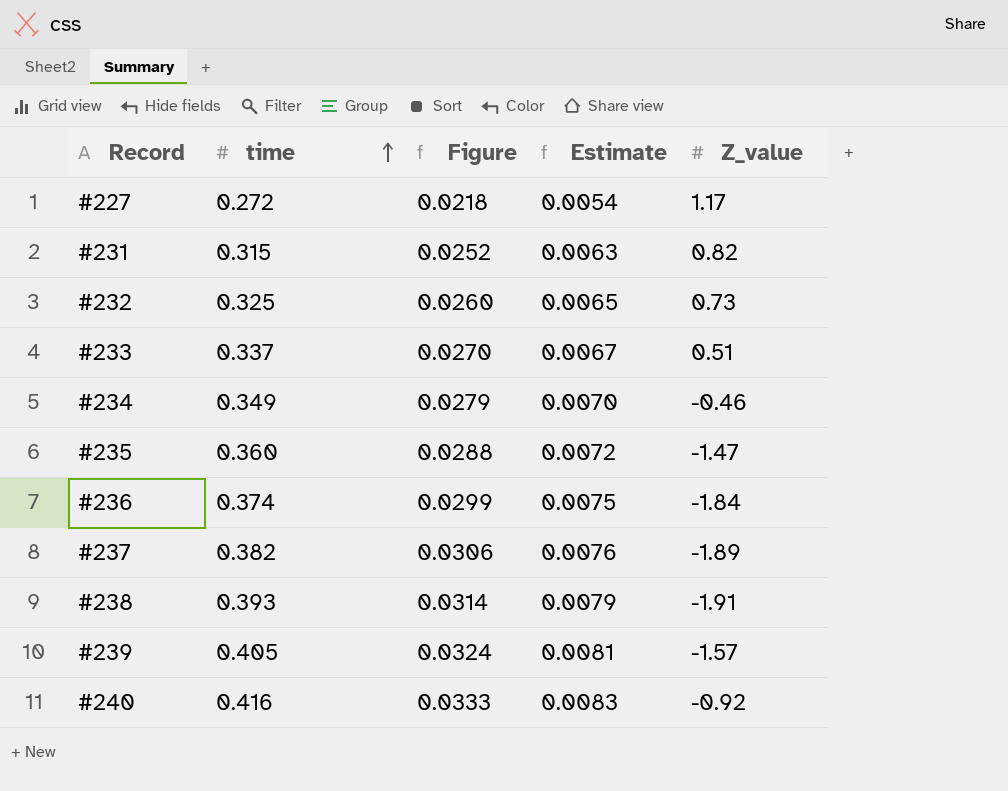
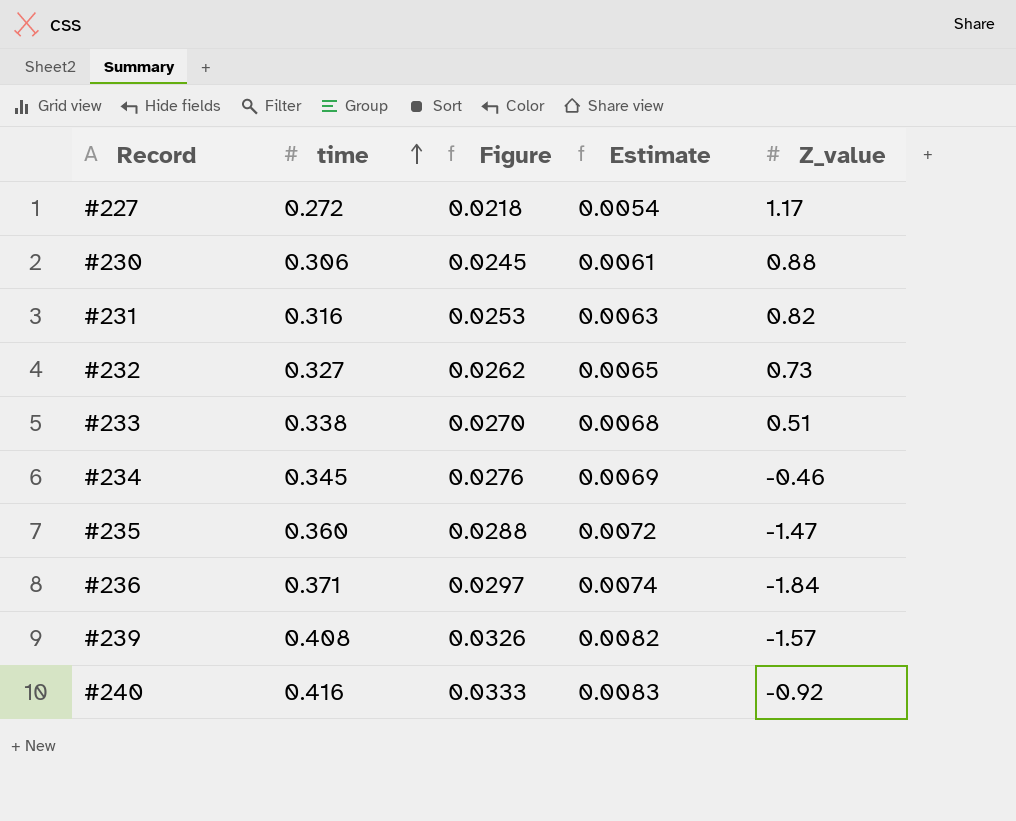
row #237: 0.382 | 0.0306 | 0.0076 | -1.89 -> none
row #238: 0.393 | 0.0314 | 0.0079 | -1.91 -> none
row #230: none -> 0.306 | 0.0245 | 0.0061 | 0.88
#231 | time: 0.315 -> 0.316
#231 | Figure: 0.0252 -> 0.0253
#232 | time: 0.325 -> 0.327
#232 | Figure: 0.0260 -> 0.0262
#233 | time: 0.337 -> 0.338
#233 | Estimate: 0.0067 -> 0.0068
#234 | time: 0.349 -> 0.345
#234 | Figure: 0.0279 -> 0.0276
#234 | Estimate: 0.0070 -> 0.0069
#236 | time: 0.374 -> 0.371
#236 | Figure: 0.0299 -> 0.0297
#236 | Estimate: 0.0075 -> 0.0074
#239 | time: 0.405 -> 0.408
#239 | Figure: 0.0324 -> 0.0326
#239 | Estimate: 0.0081 -> 0.0082

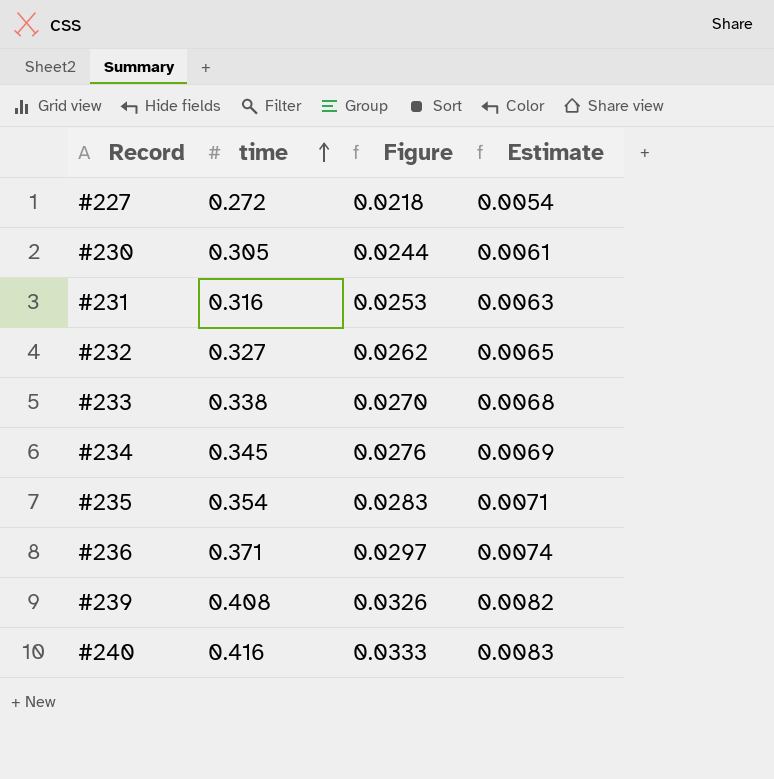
column Z_value | position: 5 -> none
#230 | time: 0.306 -> 0.305
#230 | Figure: 0.0245 -> 0.0244
#235 | time: 0.360 -> 0.354
#235 | Figure: 0.0288 -> 0.0283
#235 | Estimate: 0.0072 -> 0.0071

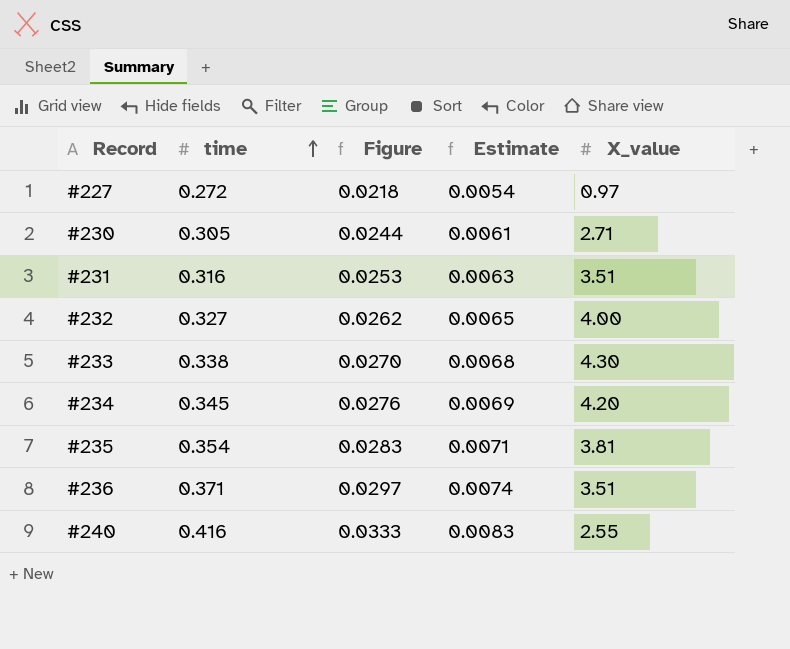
column X_value | position: none -> 5
row #239: 0.408 | 0.0326 | 0.0082 -> none

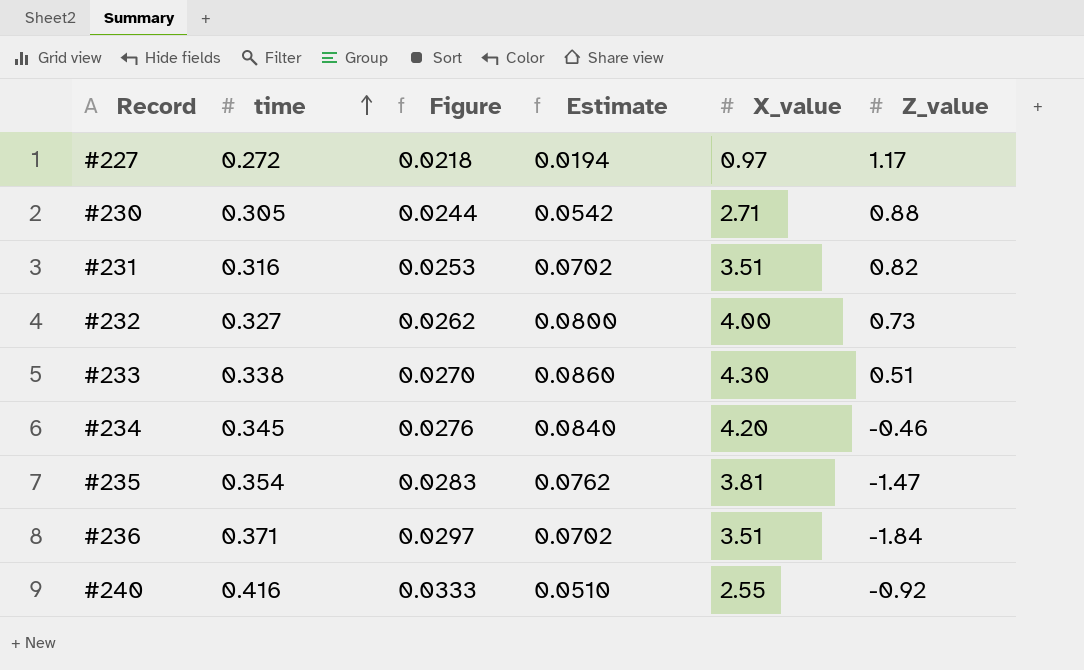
column Estimate | formula: [time] * 0.02 -> [X_value] * 0.02
column Z_value | position: none -> 6

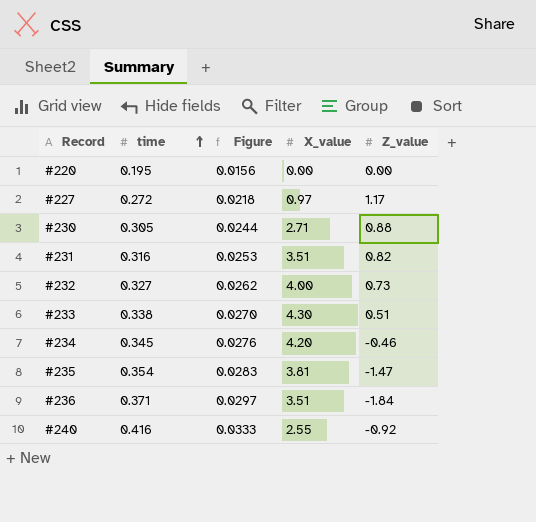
column Estimate | formula: [X_value] * 0.02 -> none
row #220: none -> 0.195 | 0.0156 | 0.00 | 0.00

